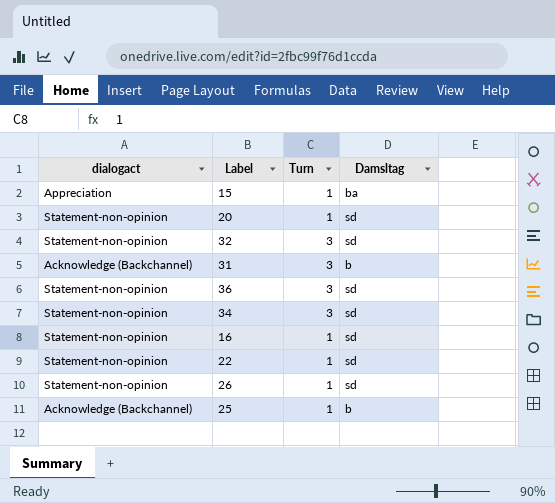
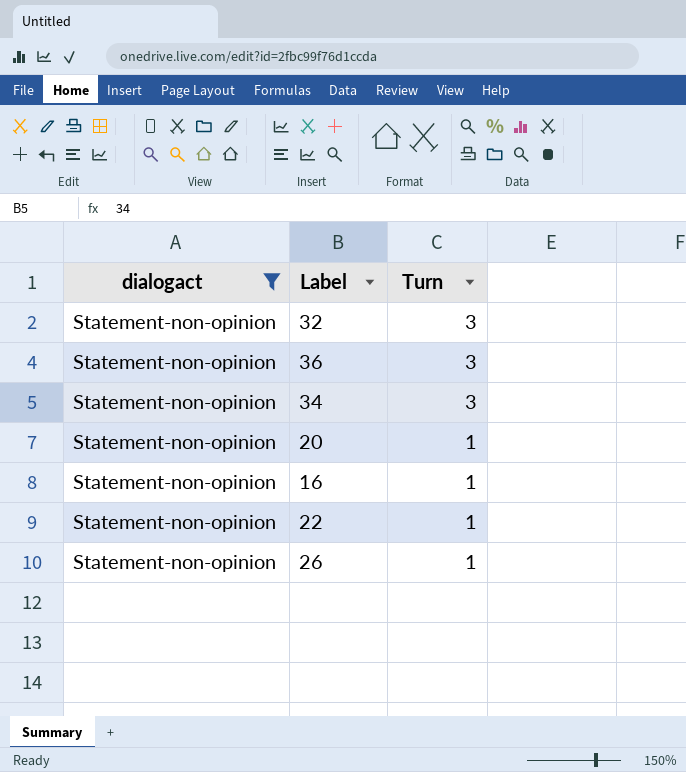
filter: none -> dialogact = Statement-non-opinion
row order: none -> Turn descending
column Damsltag | position: 4 -> none

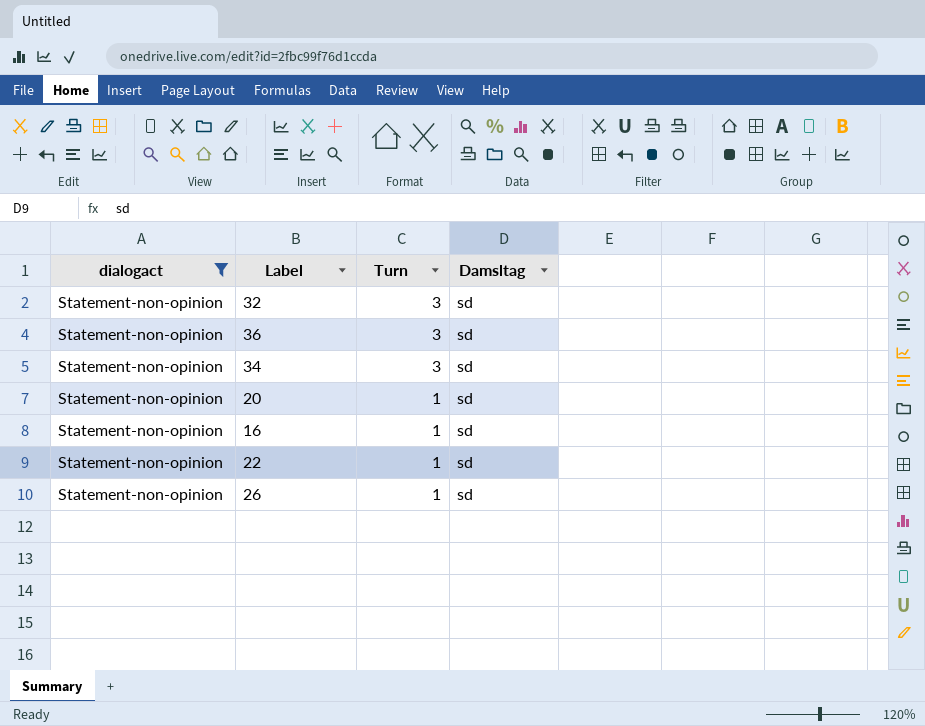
column Damsltag | position: none -> 4

